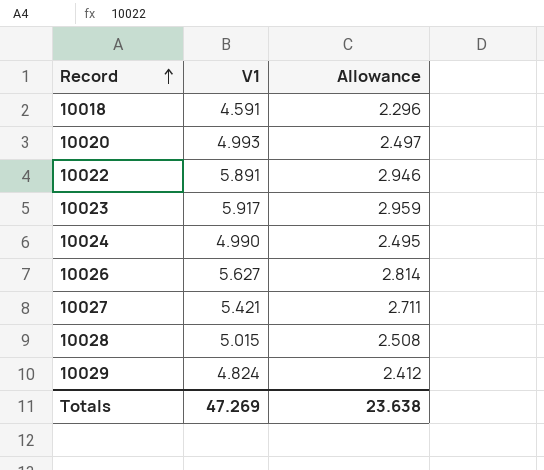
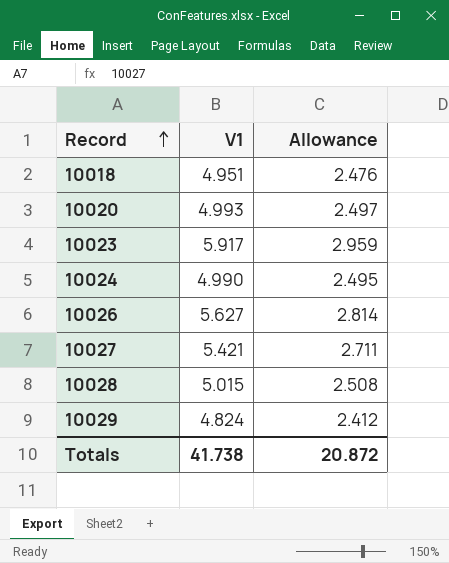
row 10022: 5.891 | 2.946 -> none
10018 | V1: 4.591 -> 4.951
10018 | Allowance: 2.296 -> 2.476
Totals | V1: 47.269 -> 41.738
Totals | Allowance: 23.638 -> 20.872

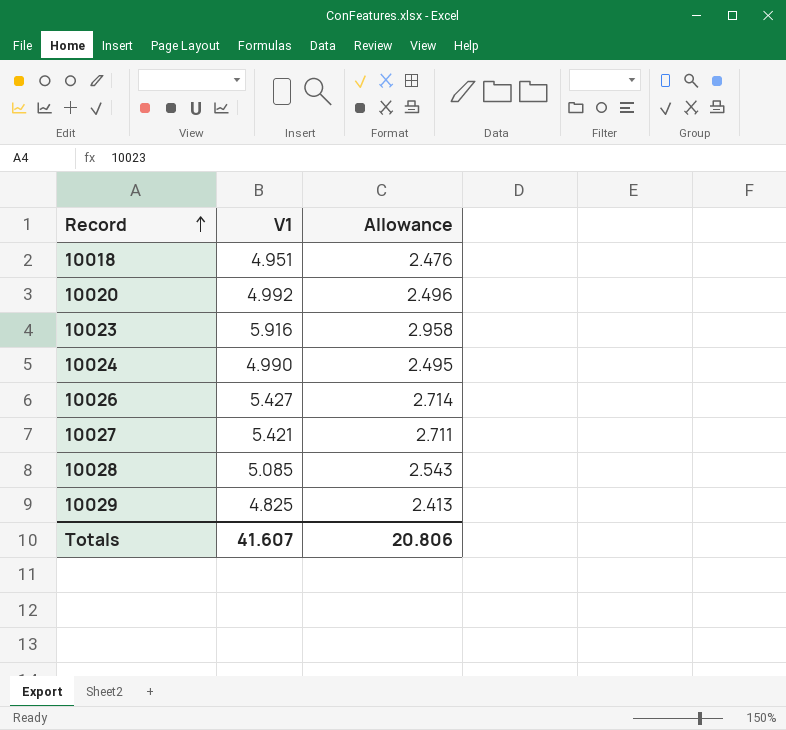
10020 | V1: 4.993 -> 4.992
10020 | Allowance: 2.497 -> 2.496
10023 | V1: 5.917 -> 5.916
10023 | Allowance: 2.959 -> 2.958
10026 | V1: 5.627 -> 5.427
10026 | Allowance: 2.814 -> 2.714
10028 | V1: 5.015 -> 5.085
10028 | Allowance: 2.508 -> 2.543
10029 | V1: 4.824 -> 4.825
10029 | Allowance: 2.412 -> 2.413
Totals | V1: 41.738 -> 41.607
Totals | Allowance: 20.872 -> 20.806

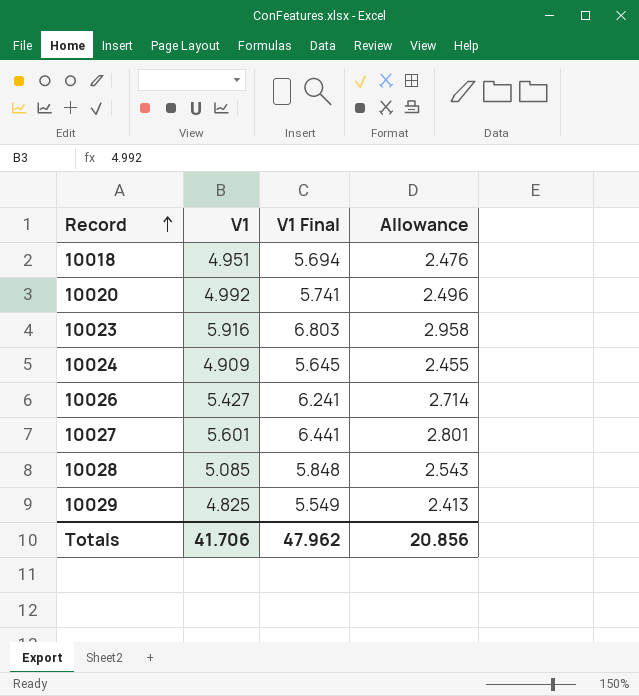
column V1 Final | formula: none -> [V1] * 1.15
10024 | V1: 4.990 -> 4.909
10024 | Allowance: 2.495 -> 2.455
10027 | V1: 5.421 -> 5.601
10027 | Allowance: 2.711 -> 2.801
Totals | V1: 41.607 -> 41.706
Totals | Allowance: 20.806 -> 20.856

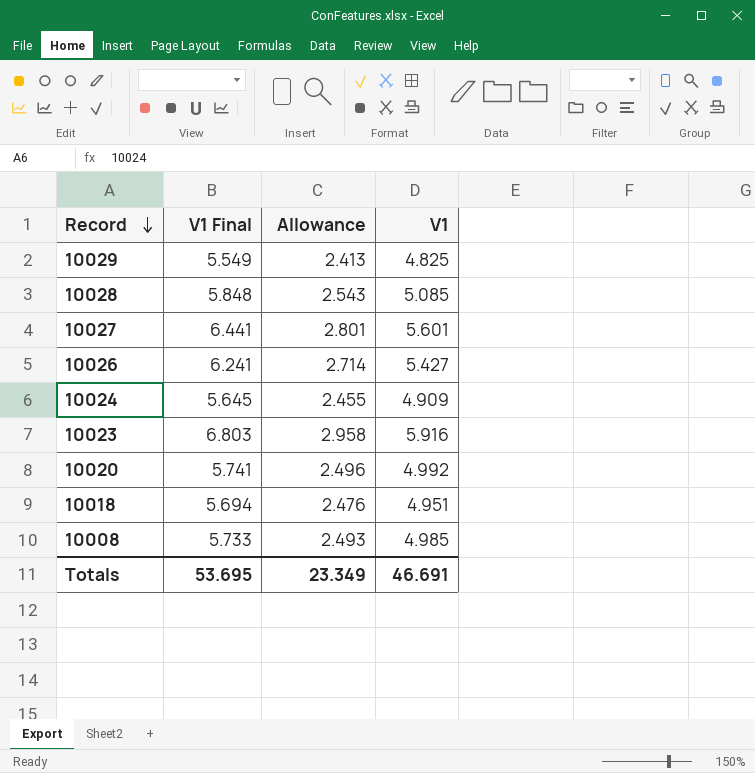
row order: Record ascending -> Record descending
column V1 | position: 2 -> 4
row 10008: none -> 5.733 | 2.493 | 4.985
Totals | V1 Final: 47.962 -> 53.695
Totals | Allowance: 20.856 -> 23.349
Totals | V1: 41.706 -> 46.691

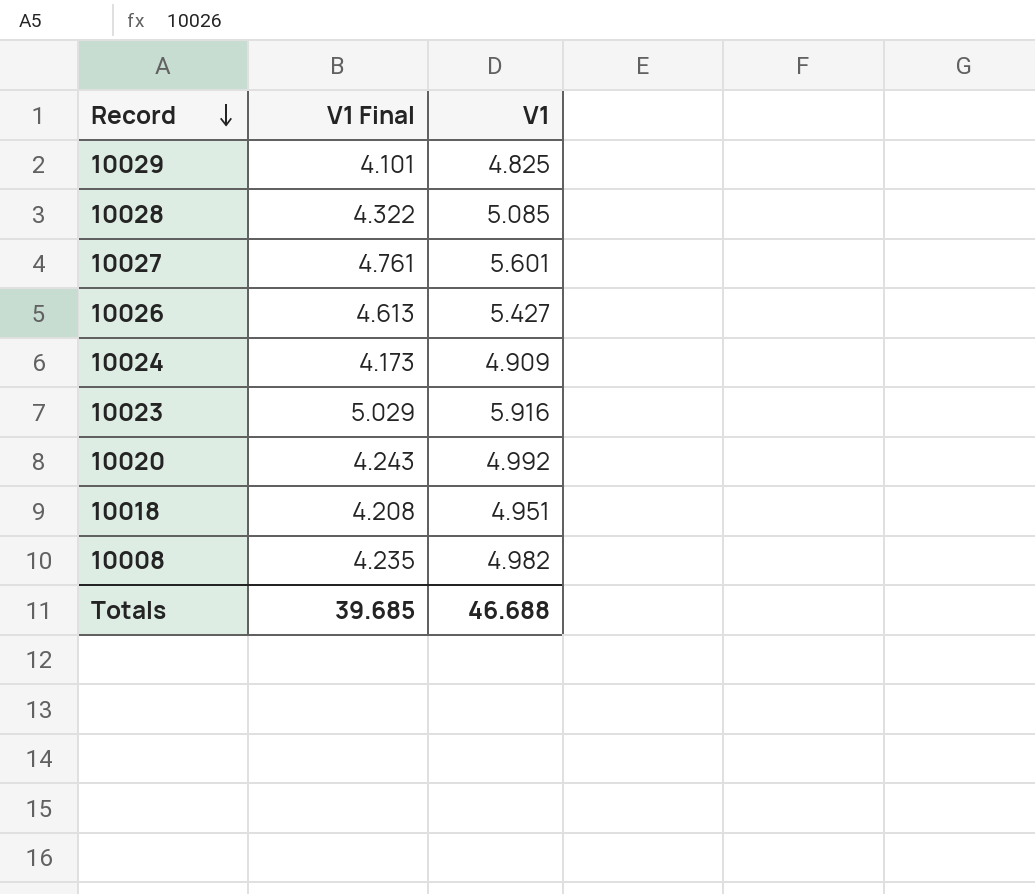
column Allowance | formula: [V1] * 0.5 -> none
column V1 Final | formula: [V1] * 1.15 -> [V1] * 0.85
10008 | V1: 4.985 -> 4.982
Totals | V1 Final: 53.695 -> 39.685
Totals | V1: 46.691 -> 46.688

